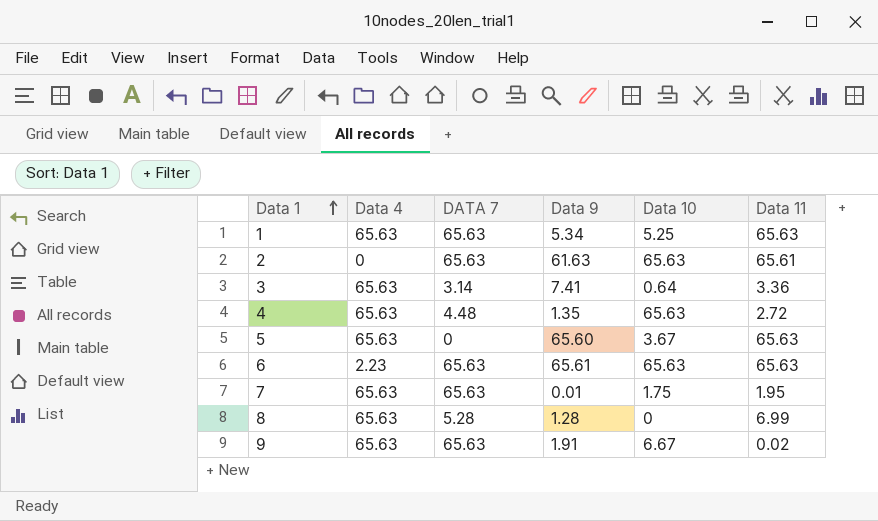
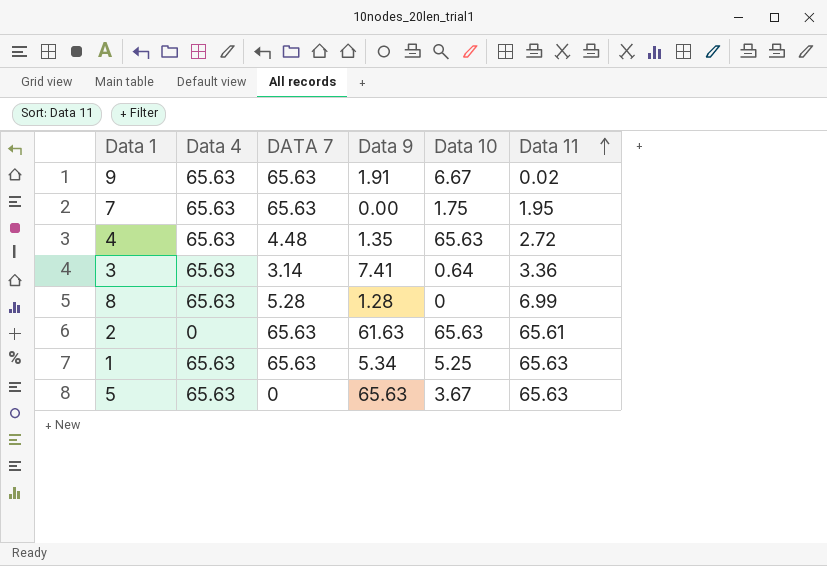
row order: Data 1 ascending -> Data 11 ascending
row 6: 2.23 | 65.63 | 65.61 | 65.63 | 65.63 -> none
7 | Data 9: 0.01 -> 0.00
5 | Data 9: 65.60 -> 65.63

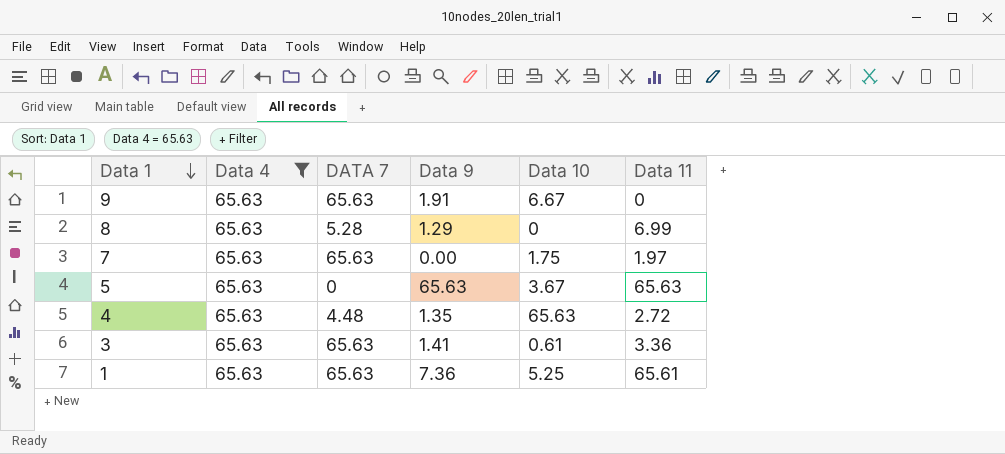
filter: none -> Data 4 = 65.63
row order: Data 11 ascending -> Data 1 descending
9 | Data 11: 0.02 -> 0
8 | Data 9: 1.28 -> 1.29
7 | Data 11: 1.95 -> 1.97
3 | DATA 7: 3.14 -> 65.63
3 | Data 9: 7.41 -> 1.41
3 | Data 10: 0.64 -> 0.61
1 | Data 9: 5.34 -> 7.36
1 | Data 11: 65.63 -> 65.61

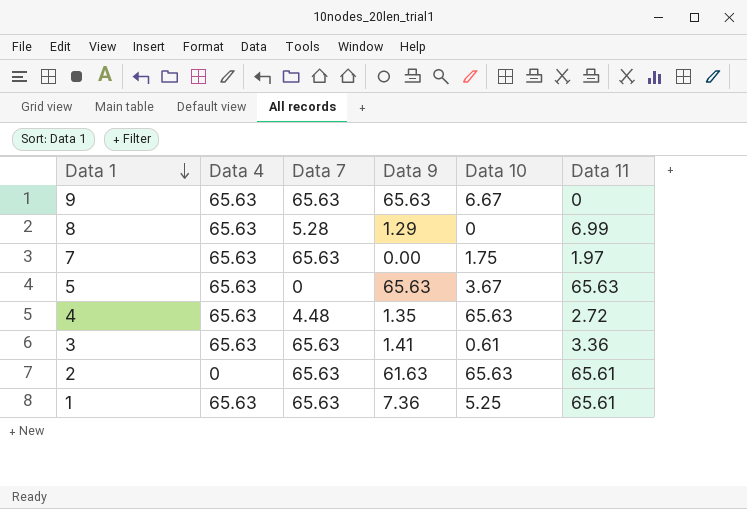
filter: Data 4 = 65.63 -> none
column name: DATA 7 -> Data 7
9 | Data 9: 1.91 -> 65.63

